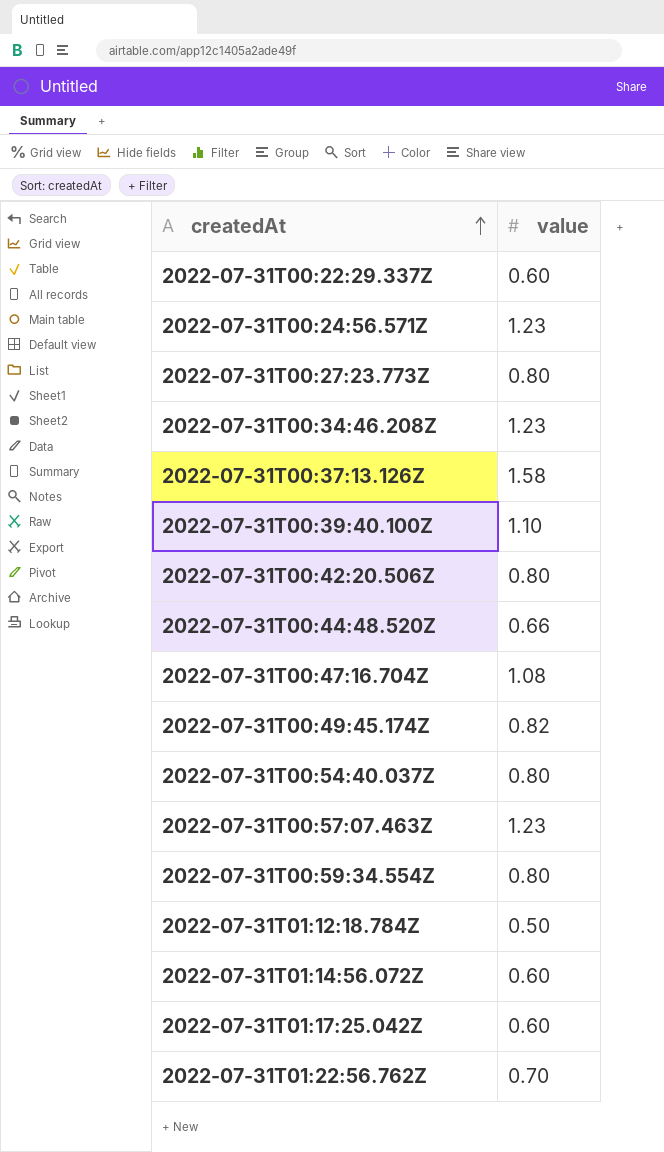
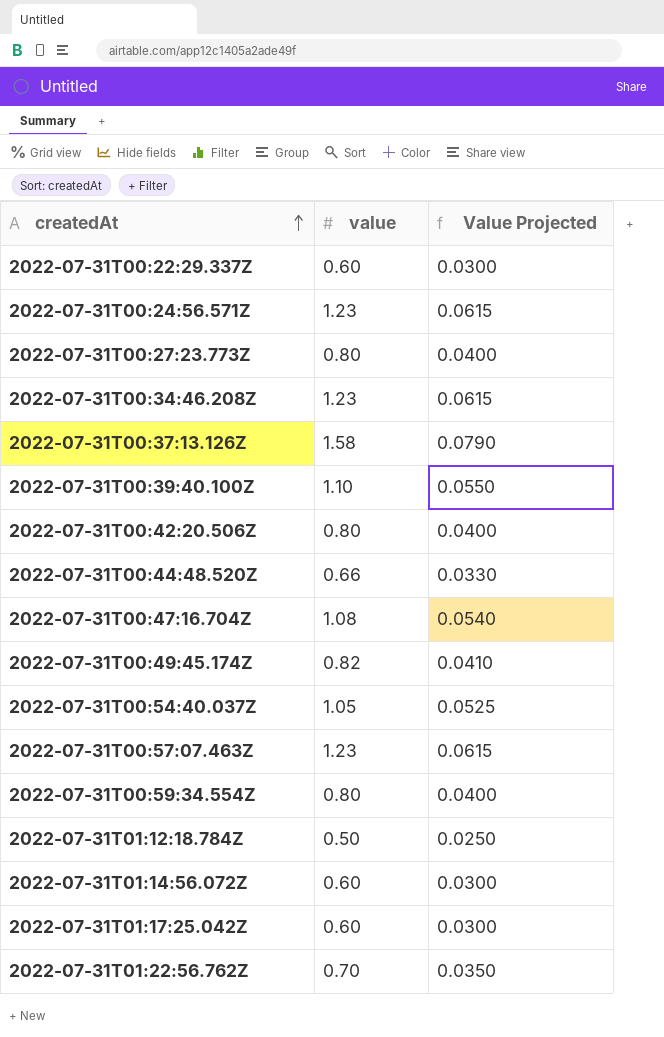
column Value Projected | formula: none -> [value] * 0.05
2022-07-31T00:54:40.037Z | value: 0.80 -> 1.05

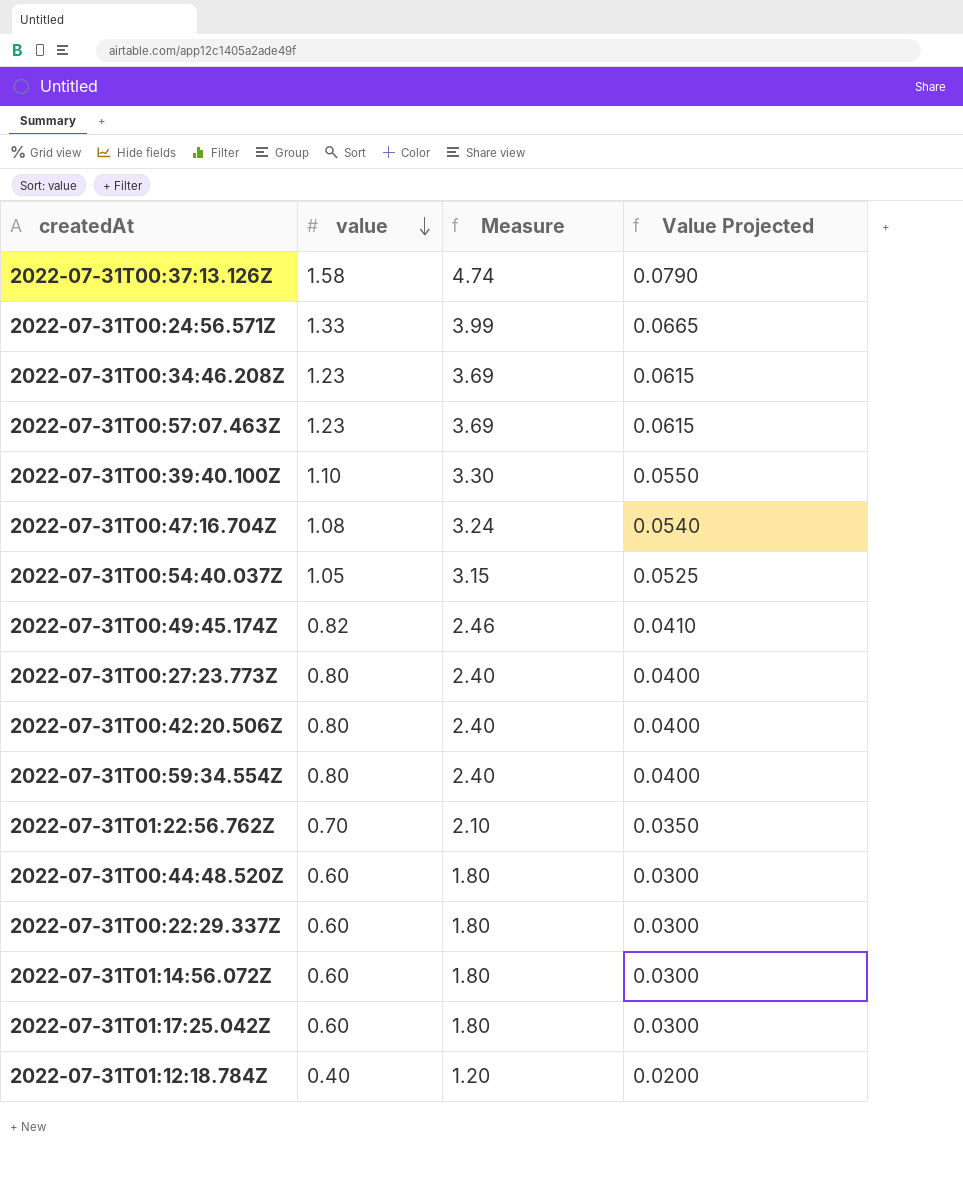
row order: createdAt ascending -> value descending
column Measure | formula: none -> [value] * 3
2022-07-31T00:24:56.571Z | value: 1.23 -> 1.33
2022-07-31T00:24:56.571Z | Value Projected: 0.0615 -> 0.0665
2022-07-31T00:44:48.520Z | value: 0.66 -> 0.60
2022-07-31T00:44:48.520Z | Value Projected: 0.0330 -> 0.0300
2022-07-31T01:12:18.784Z | value: 0.50 -> 0.40
2022-07-31T01:12:18.784Z | Value Projected: 0.0250 -> 0.0200

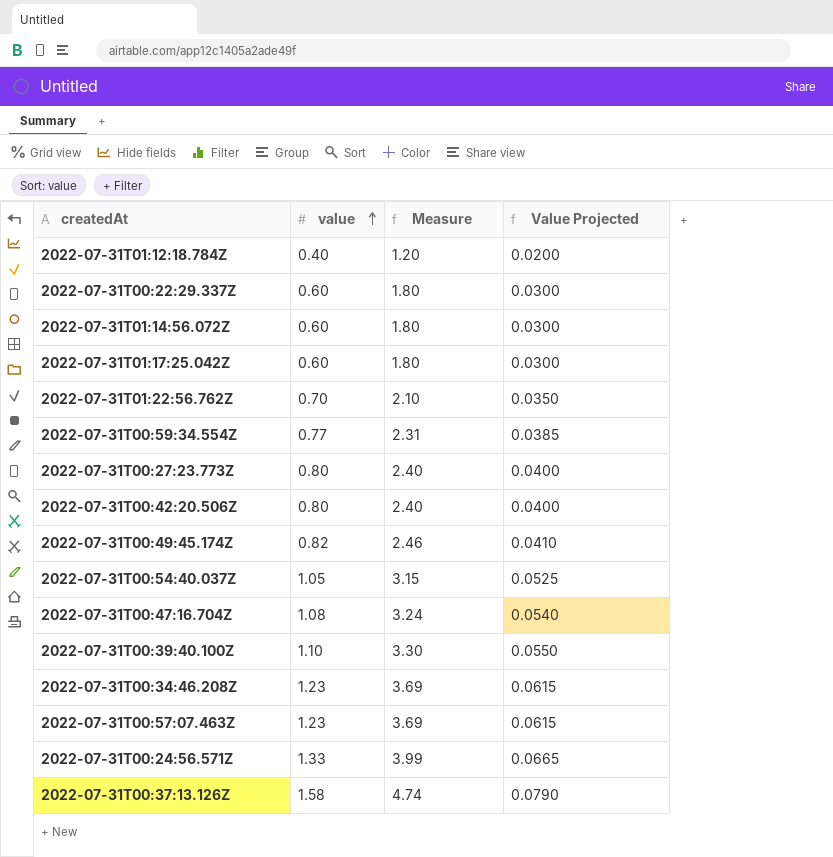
row order: value descending -> value ascending
row 2022-07-31T00:44:48.520Z: 0.60 | 1.80 | 0.0300 -> none
2022-07-31T00:59:34.554Z | value: 0.80 -> 0.77
2022-07-31T00:59:34.554Z | Measure: 2.40 -> 2.31
2022-07-31T00:59:34.554Z | Value Projected: 0.0400 -> 0.0385

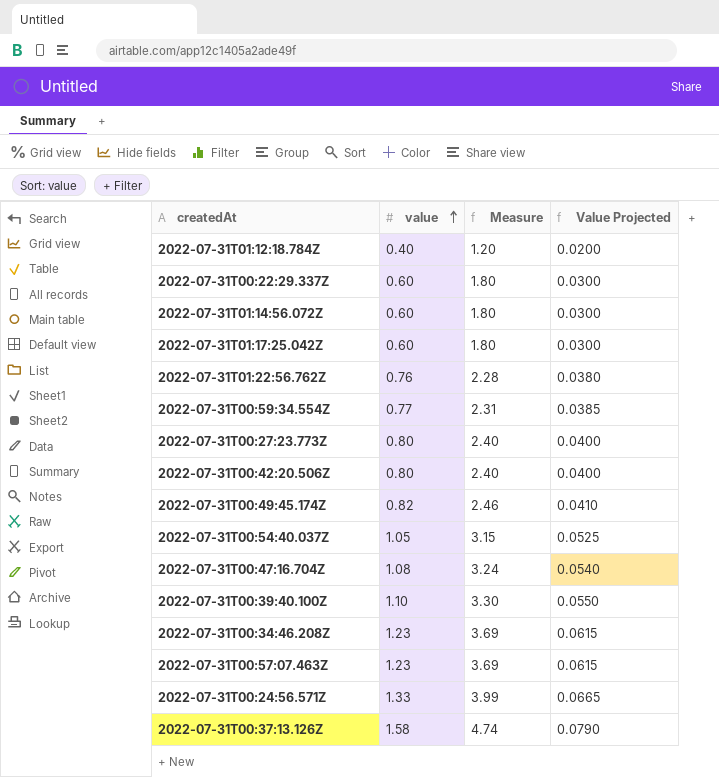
2022-07-31T01:22:56.762Z | value: 0.70 -> 0.76
2022-07-31T01:22:56.762Z | Measure: 2.10 -> 2.28
2022-07-31T01:22:56.762Z | Value Projected: 0.0350 -> 0.0380

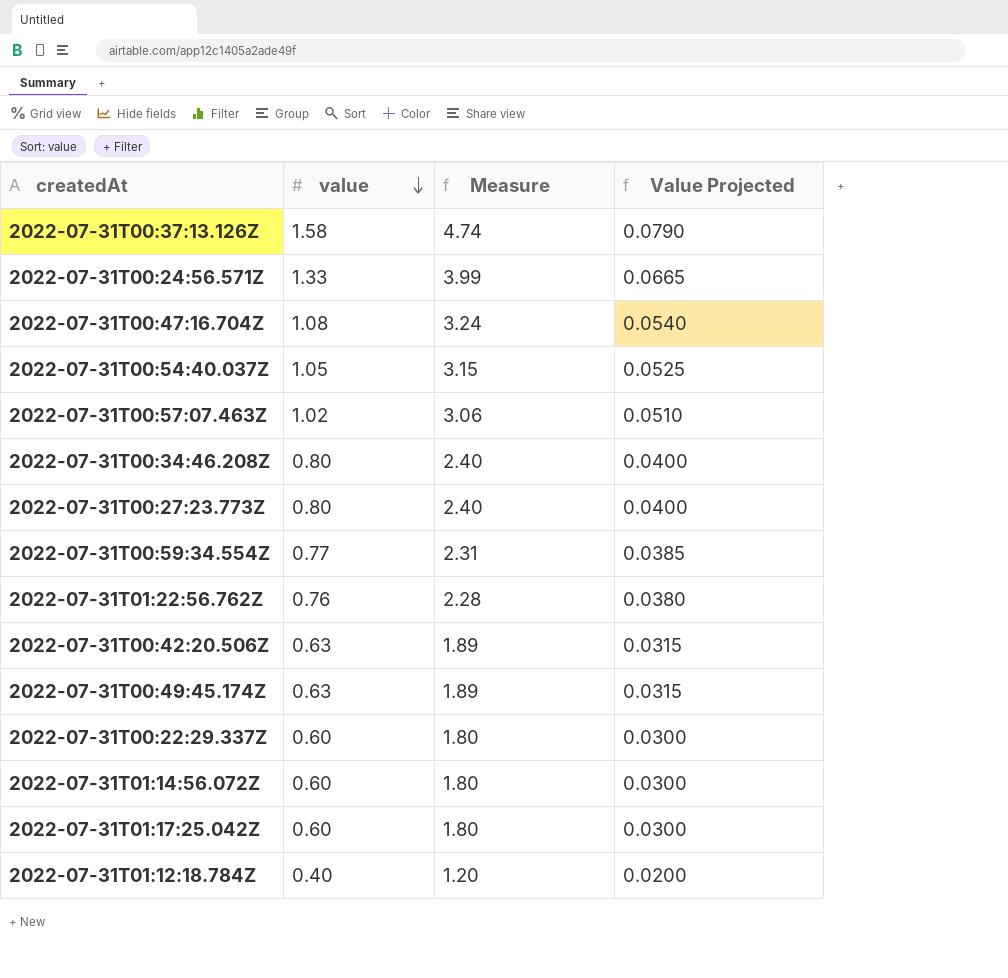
row order: value ascending -> value descending
row 2022-07-31T00:39:40.100Z: 1.10 | 3.30 | 0.0550 -> none
2022-07-31T00:57:07.463Z | value: 1.23 -> 1.02
2022-07-31T00:57:07.463Z | Measure: 3.69 -> 3.06
2022-07-31T00:57:07.463Z | Value Projected: 0.0615 -> 0.0510
2022-07-31T00:34:46.208Z | value: 1.23 -> 0.80
2022-07-31T00:34:46.208Z | Measure: 3.69 -> 2.40
2022-07-31T00:34:46.208Z | Value Projected: 0.0615 -> 0.0400
2022-07-31T00:42:20.506Z | value: 0.80 -> 0.63
2022-07-31T00:42:20.506Z | Measure: 2.40 -> 1.89
2022-07-31T00:42:20.506Z | Value Projected: 0.0400 -> 0.0315
2022-07-31T00:49:45.174Z | value: 0.82 -> 0.63
2022-07-31T00:49:45.174Z | Measure: 2.46 -> 1.89
2022-07-31T00:49:45.174Z | Value Projected: 0.0410 -> 0.0315

